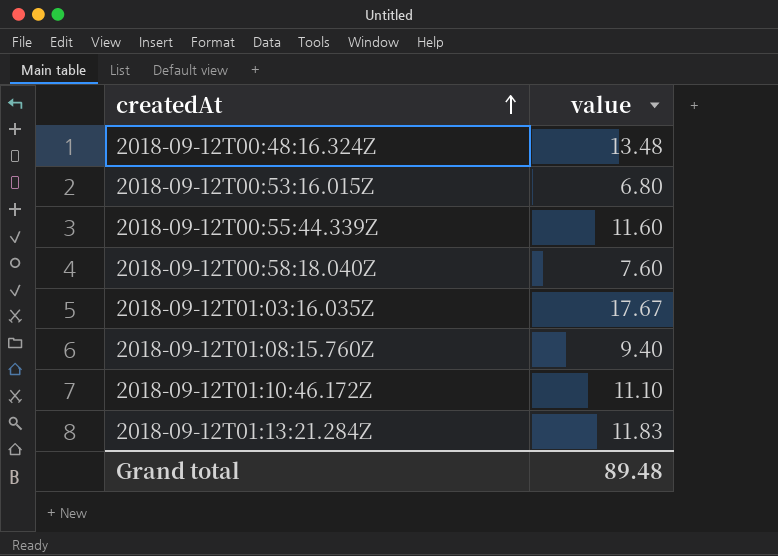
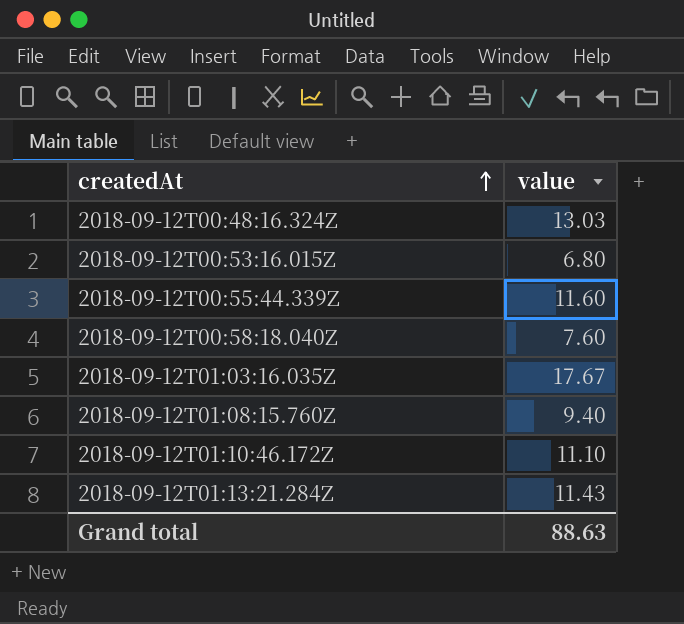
2018-09-12T00:48:16.324Z | value: 13.48 -> 13.03
2018-09-12T01:13:21.284Z | value: 11.83 -> 11.43
Grand total | value: 89.48 -> 88.63

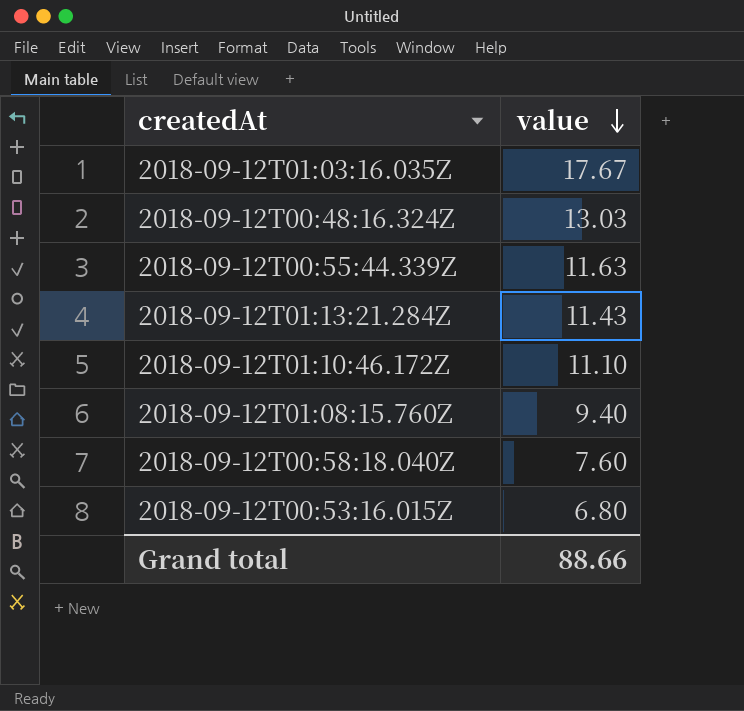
row order: createdAt ascending -> value descending
2018-09-12T00:55:44.339Z | value: 11.60 -> 11.63
Grand total | value: 88.63 -> 88.66

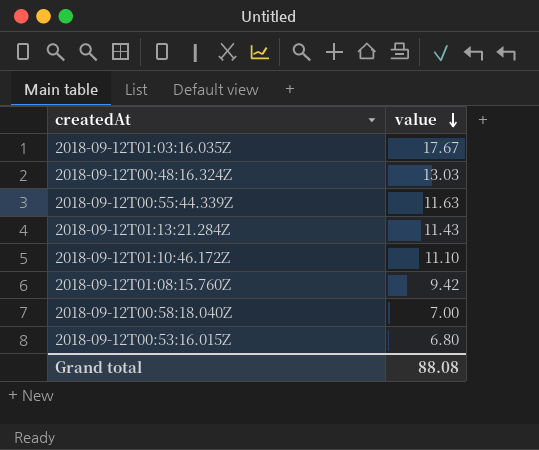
2018-09-12T01:08:15.760Z | value: 9.40 -> 9.42
2018-09-12T00:58:18.040Z | value: 7.60 -> 7.00
Grand total | value: 88.66 -> 88.08

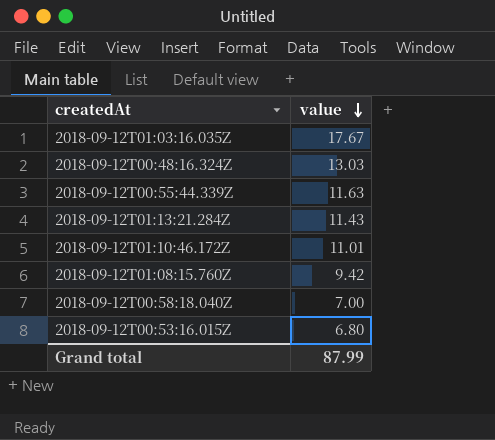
2018-09-12T01:10:46.172Z | value: 11.10 -> 11.01
Grand total | value: 88.08 -> 87.99

